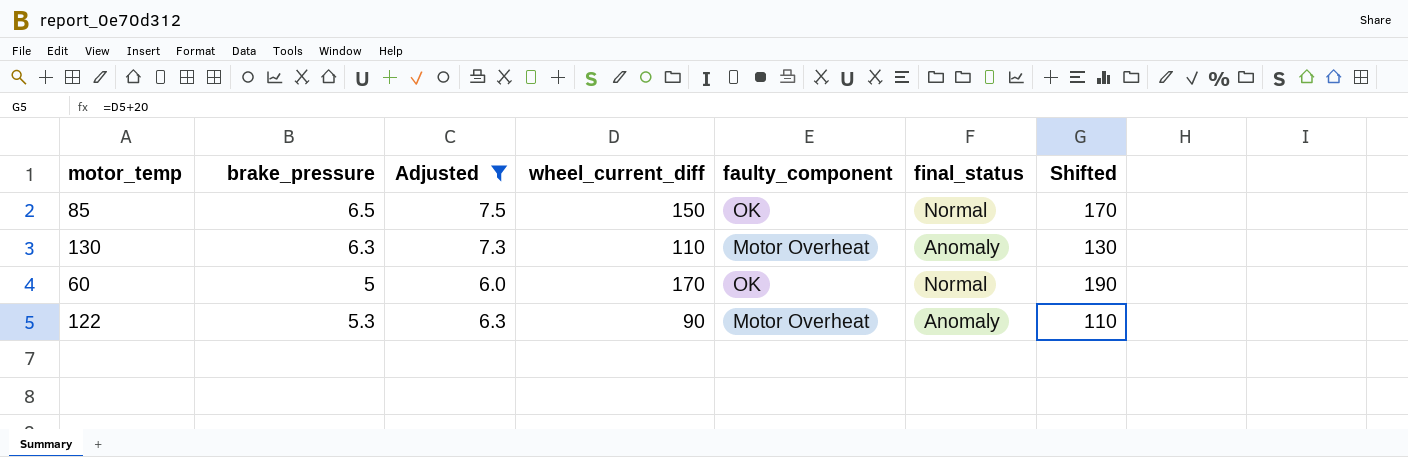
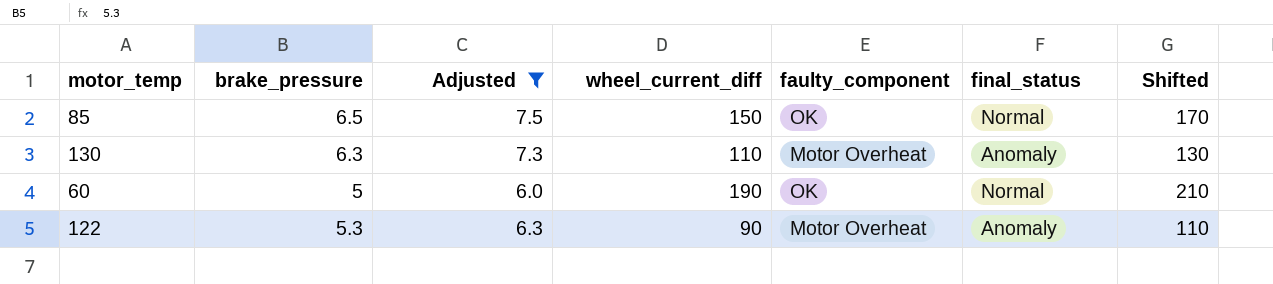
60 | wheel_current_diff: 170 -> 190
60 | Shifted: 190 -> 210

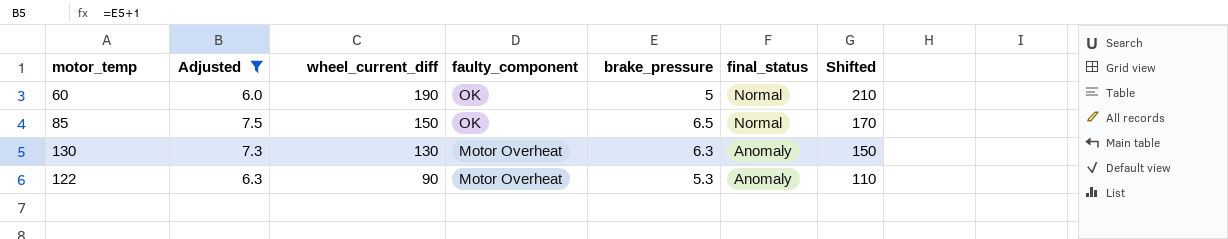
row order: none -> wheel_current_diff descending
column brake_pressure | position: 2 -> 5
130 | wheel_current_diff: 110 -> 130
130 | Shifted: 130 -> 150

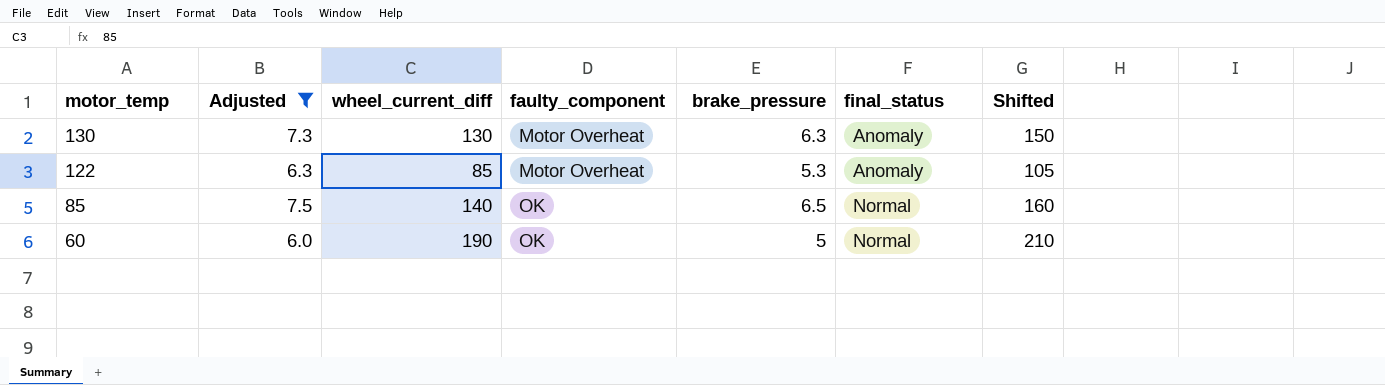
row order: wheel_current_diff descending -> motor_temp descending
122 | wheel_current_diff: 90 -> 85
122 | Shifted: 110 -> 105
85 | wheel_current_diff: 150 -> 140
85 | Shifted: 170 -> 160

